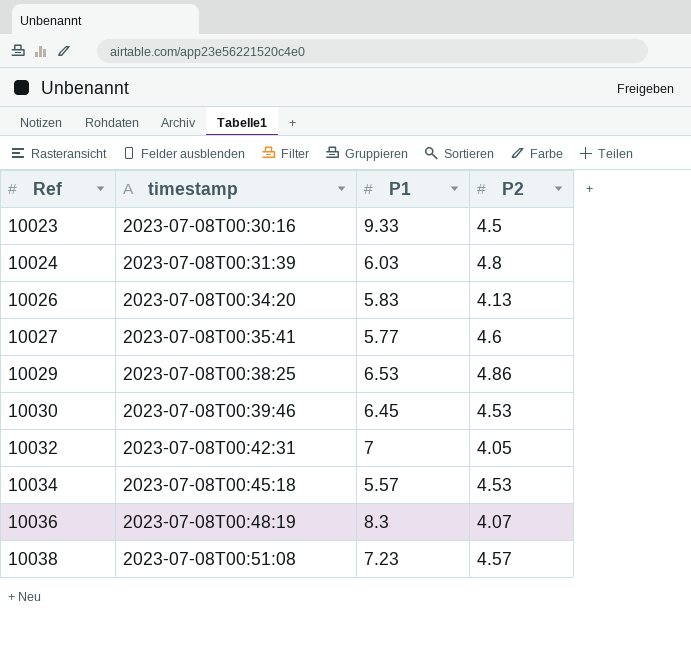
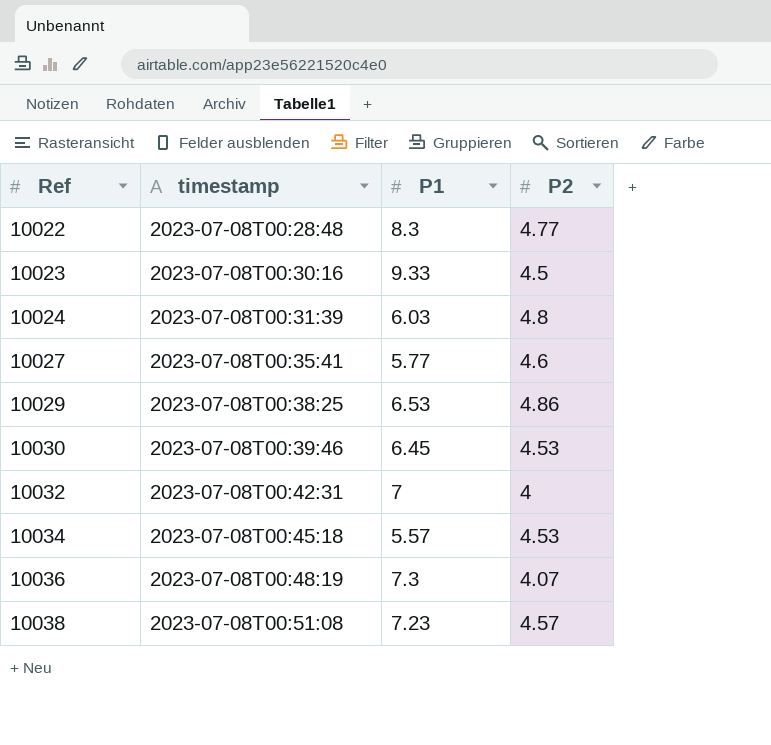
row 10026: 2023-07-08T00:34:20 | 5.83 | 4.13 -> none
row 10022: none -> 2023-07-08T00:28:48 | 8.3 | 4.77
10032 | P2: 4.05 -> 4
10036 | P1: 8.3 -> 7.3

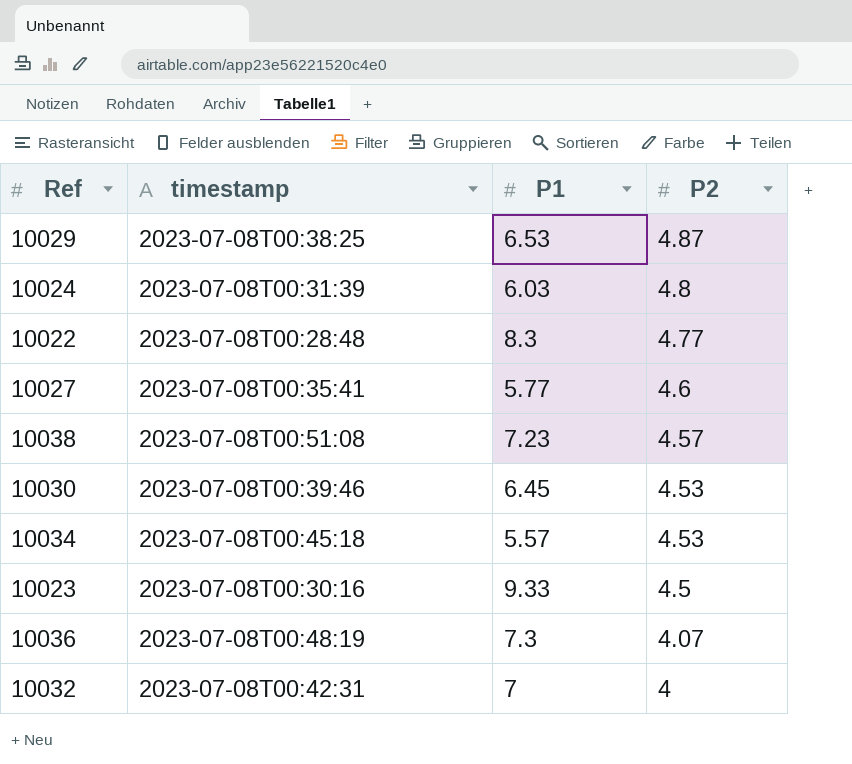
row order: Ref ascending -> P2 descending
10029 | P2: 4.86 -> 4.87

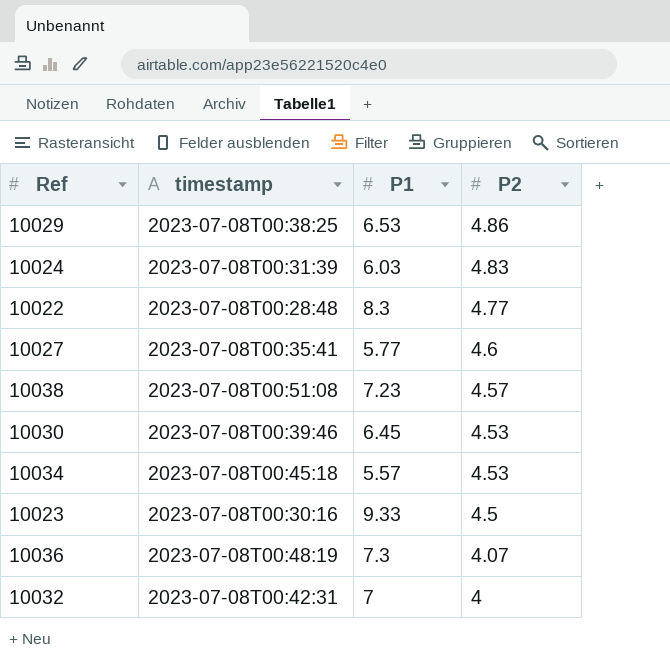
10029 | P2: 4.87 -> 4.86
10024 | P2: 4.8 -> 4.83

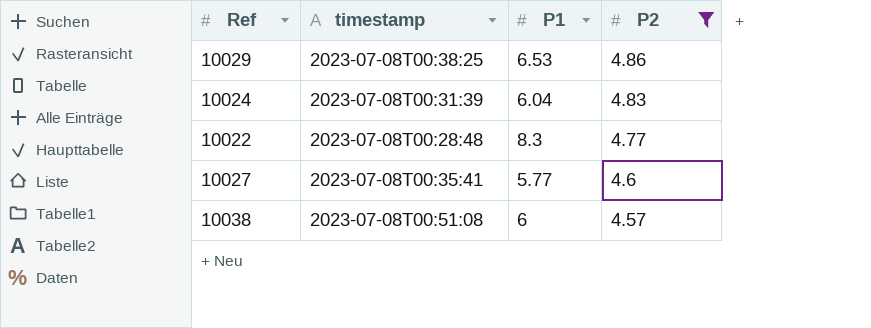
filter: none -> P2 >= 4.57
10024 | P1: 6.03 -> 6.04
10038 | P1: 7.23 -> 6

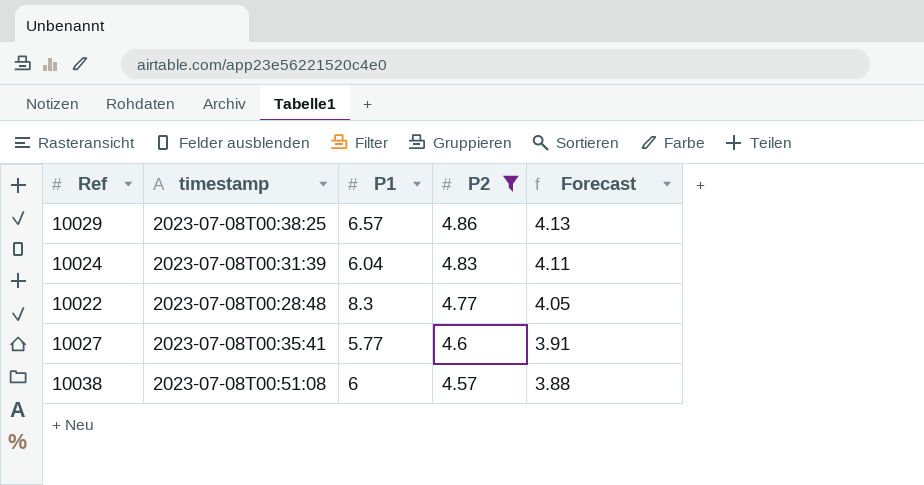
column Forecast | formula: none -> [P2] * 0.85
10029 | P1: 6.53 -> 6.57

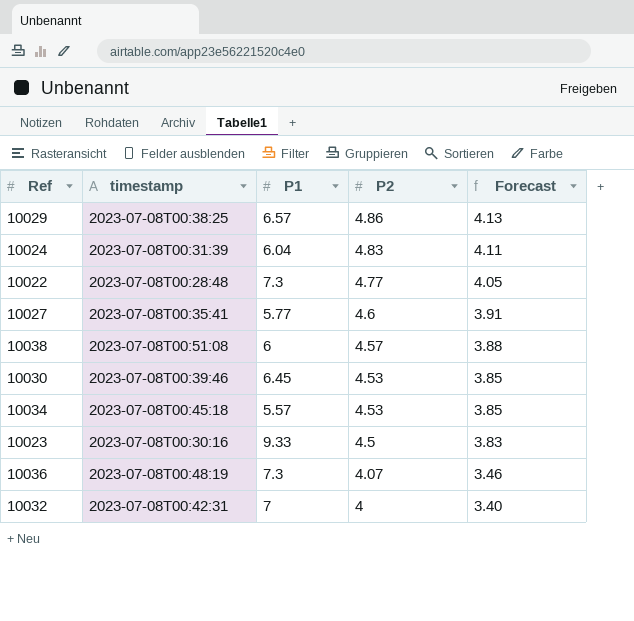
filter: P2 >= 4.57 -> none
10022 | P1: 8.3 -> 7.3

